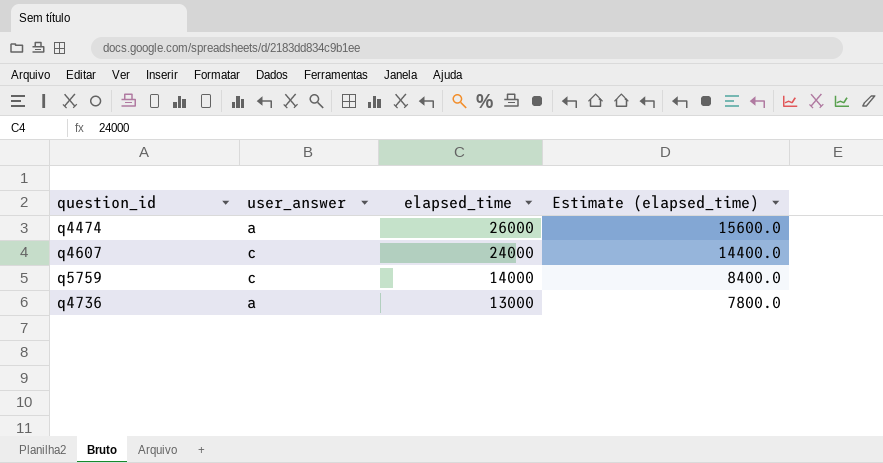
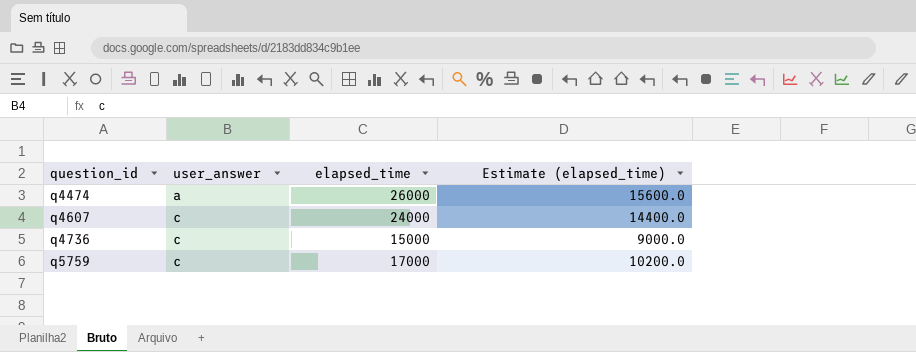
row order: elapsed_time descending -> question_id ascending
q4736 | user_answer: a -> c
q4736 | elapsed_time: 13000 -> 15000
q4736 | Estimate (elapsed_time): 7800.0 -> 9000.0
q5759 | elapsed_time: 14000 -> 17000
q5759 | Estimate (elapsed_time): 8400.0 -> 10200.0

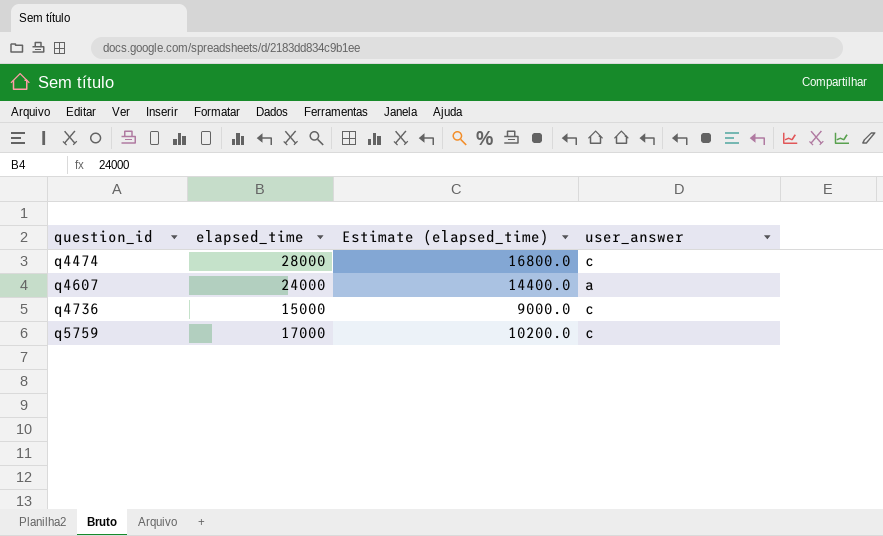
column user_answer | position: 2 -> 4
q4474 | elapsed_time: 26000 -> 28000
q4474 | Estimate (elapsed_time): 15600.0 -> 16800.0
q4474 | user_answer: a -> c
q4607 | user_answer: c -> a

